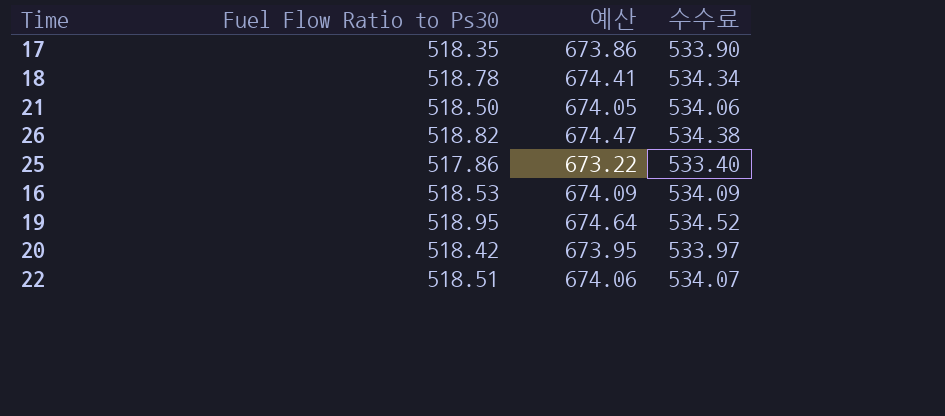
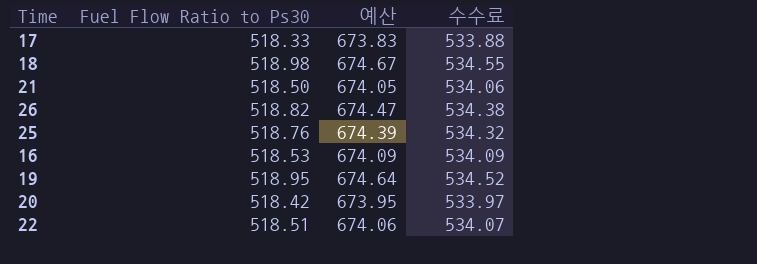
17 | Fuel Flow Ratio to Ps30: 518.35 -> 518.33
17 | 예산: 673.86 -> 673.83
17 | 수수료: 533.90 -> 533.88
18 | Fuel Flow Ratio to Ps30: 518.78 -> 518.98
18 | 예산: 674.41 -> 674.67
18 | 수수료: 534.34 -> 534.55
25 | Fuel Flow Ratio to Ps30: 517.86 -> 518.76
25 | 예산: 673.22 -> 674.39
25 | 수수료: 533.40 -> 534.32

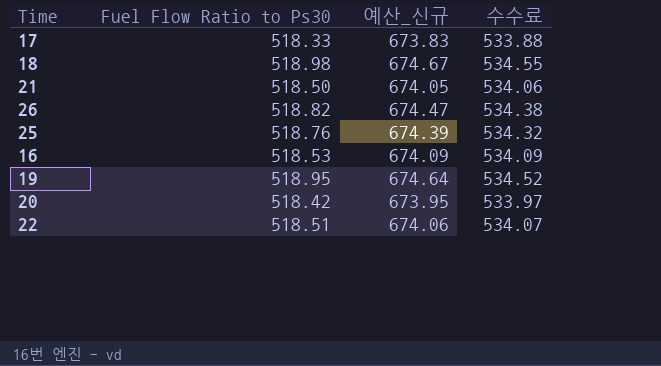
column name: 예산 -> 예산_신규

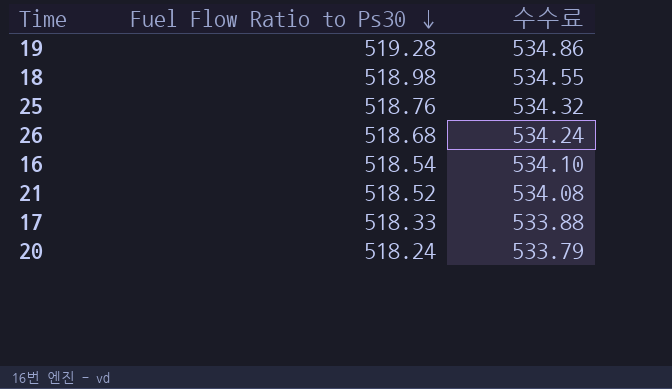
row order: none -> Fuel Flow Ratio to Ps30 descending
column 예산_신규 | formula: [Fuel Flow Ratio to Ps30] * 1.3 -> none
row 22: 518.51 | 674.06 | 534.07 -> none
19 | Fuel Flow Ratio to Ps30: 518.95 -> 519.28
19 | 수수료: 534.52 -> 534.86
26 | Fuel Flow Ratio to Ps30: 518.82 -> 518.68
26 | 수수료: 534.38 -> 534.24
16 | Fuel Flow Ratio to Ps30: 518.53 -> 518.54
16 | 수수료: 534.09 -> 534.10
21 | Fuel Flow Ratio to Ps30: 518.50 -> 518.52
21 | 수수료: 534.06 -> 534.08
20 | Fuel Flow Ratio to Ps30: 518.42 -> 518.24
20 | 수수료: 533.97 -> 533.79

